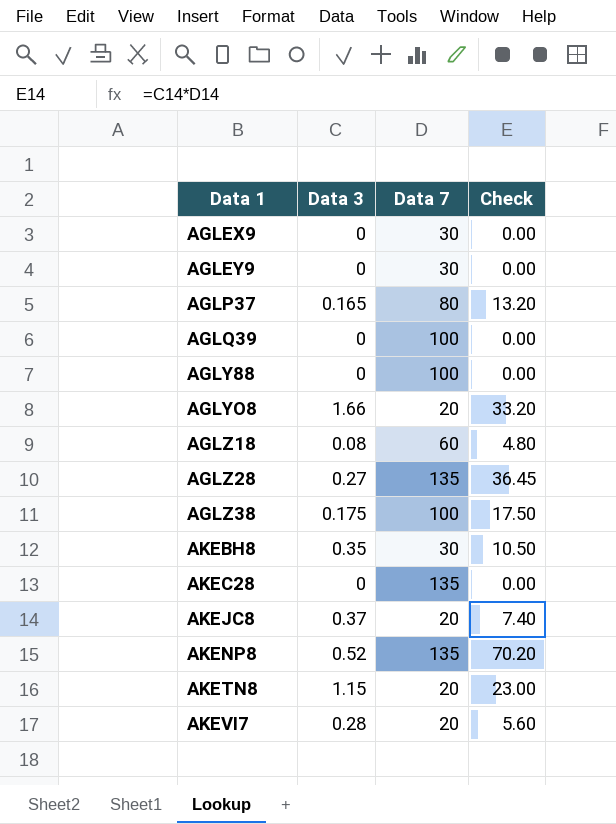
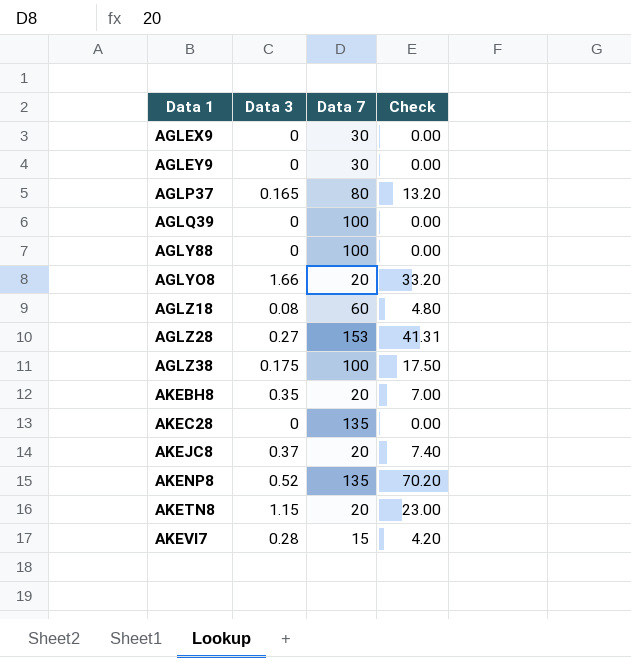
AGLZ28 | Data 7: 135 -> 153
AGLZ28 | Check: 36.45 -> 41.31
AKEBH8 | Data 7: 30 -> 20
AKEBH8 | Check: 10.50 -> 7.00
AKEVI7 | Data 7: 20 -> 15
AKEVI7 | Check: 5.60 -> 4.20

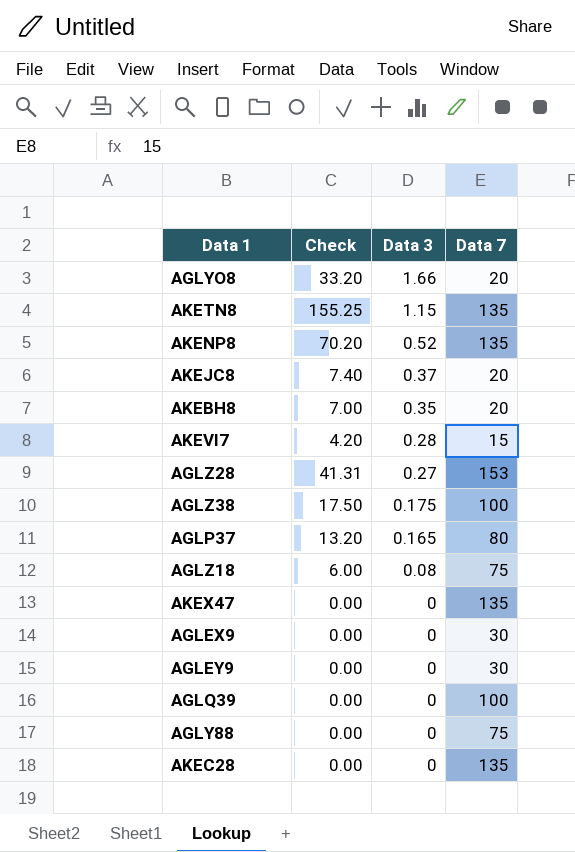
row order: Data 1 ascending -> Data 3 descending
column Check | position: 4 -> 2
AKETN8 | Check: 23.00 -> 155.25
AKETN8 | Data 7: 20 -> 135
AGLZ18 | Check: 4.80 -> 6.00
AGLZ18 | Data 7: 60 -> 75
row AKEX47: none -> 0.00 | 0 | 135
AGLY88 | Data 7: 100 -> 75

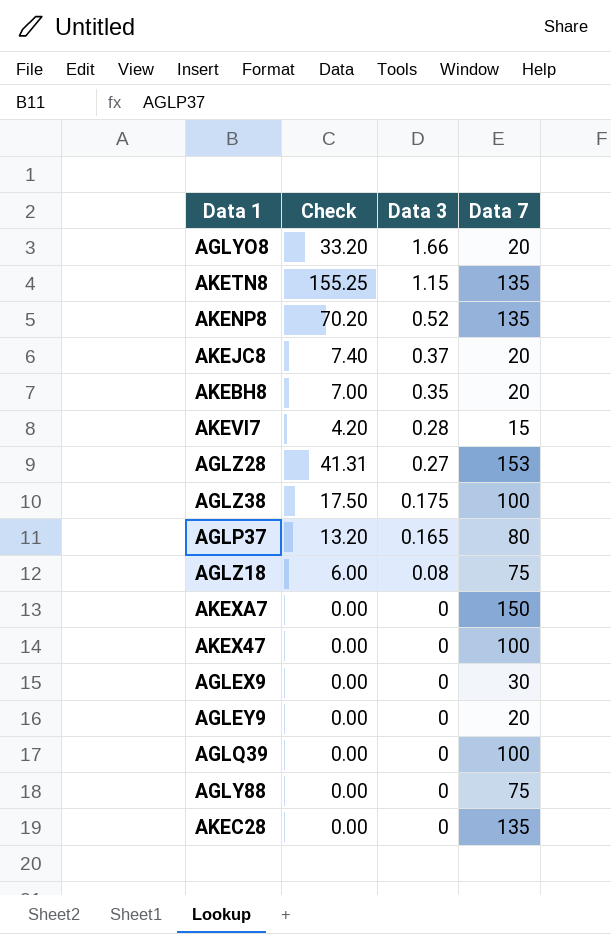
row AKEXA7: none -> 0.00 | 0 | 150
AKEX47 | Data 7: 135 -> 100
AGLEY9 | Data 7: 30 -> 20

